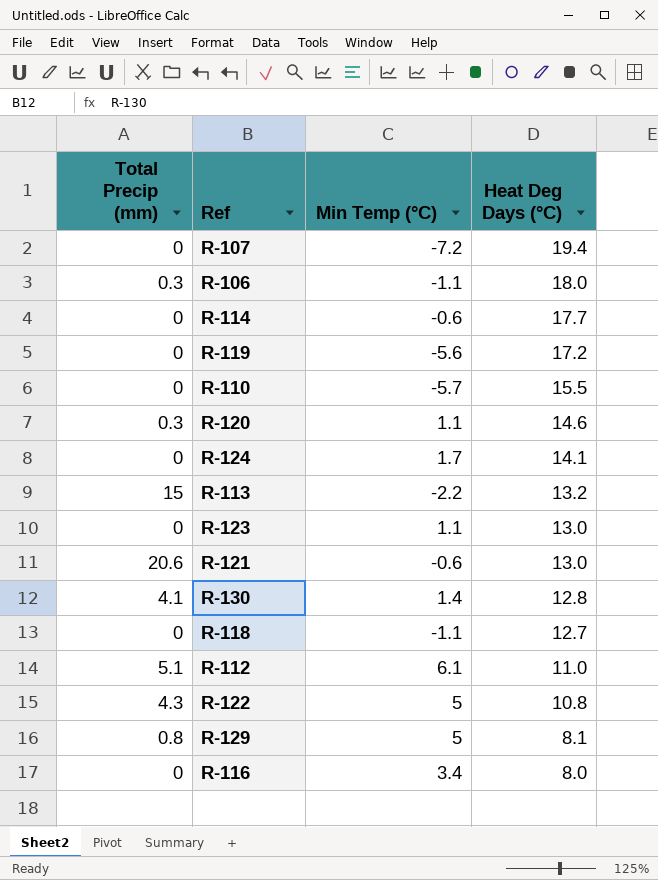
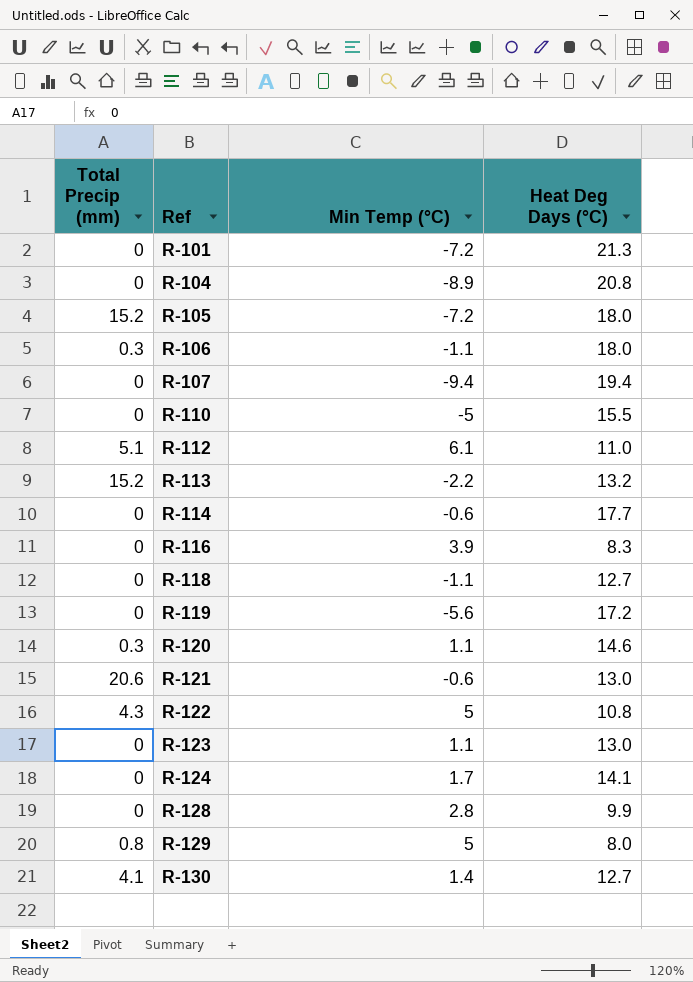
row order: Heat Deg Days (°C) descending -> Ref ascending
row R-101: none -> 0 | -7.2 | 21.3
row R-104: none -> 0 | -8.9 | 20.8
row R-105: none -> 15.2 | -7.2 | 18.0
R-107 | Min Temp (°C): -7.2 -> -9.4
R-110 | Min Temp (°C): -5.7 -> -5
R-113 | Total Precip (mm): 15 -> 15.2
R-116 | Min Temp (°C): 3.4 -> 3.9
R-116 | Heat Deg Days (°C): 8.0 -> 8.3
row R-128: none -> 0 | 2.8 | 9.9
R-129 | Heat Deg Days (°C): 8.1 -> 8.0
R-130 | Heat Deg Days (°C): 12.8 -> 12.7

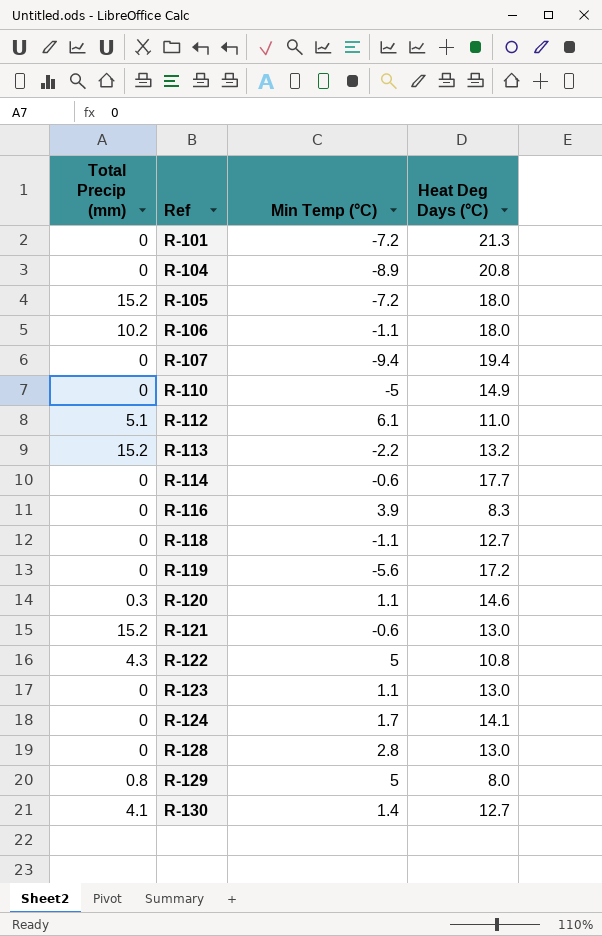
R-106 | Total Precip (mm): 0.3 -> 10.2
R-110 | Heat Deg Days (°C): 15.5 -> 14.9
R-121 | Total Precip (mm): 20.6 -> 15.2
R-128 | Heat Deg Days (°C): 9.9 -> 13.0

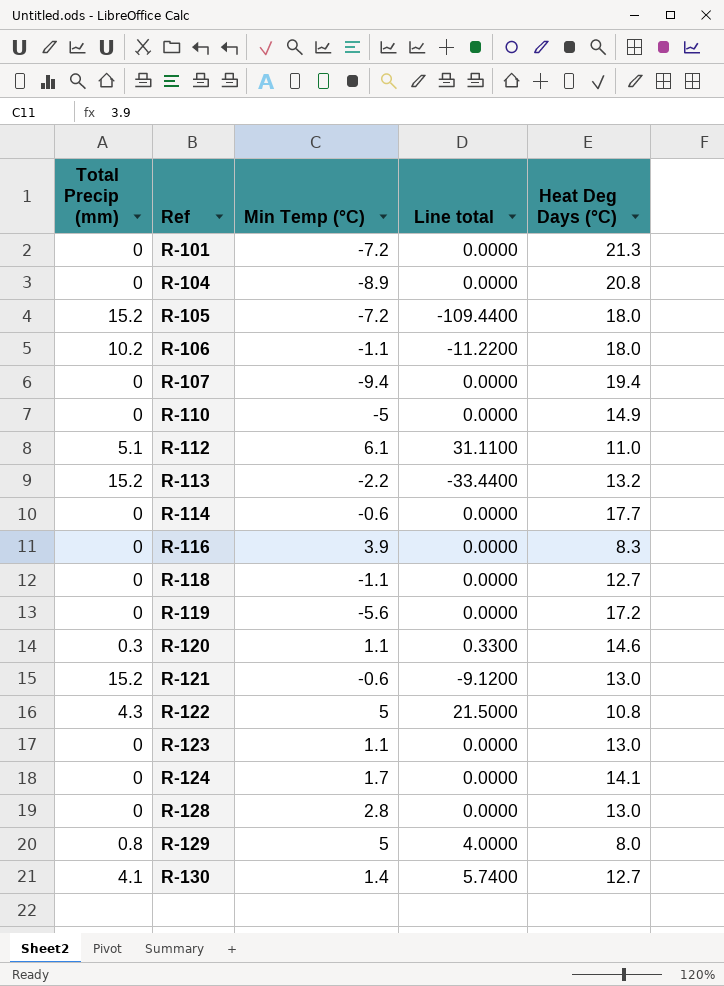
column Line total | formula: none -> [Total Precip (mm)] * [Min Temp (°C)]

